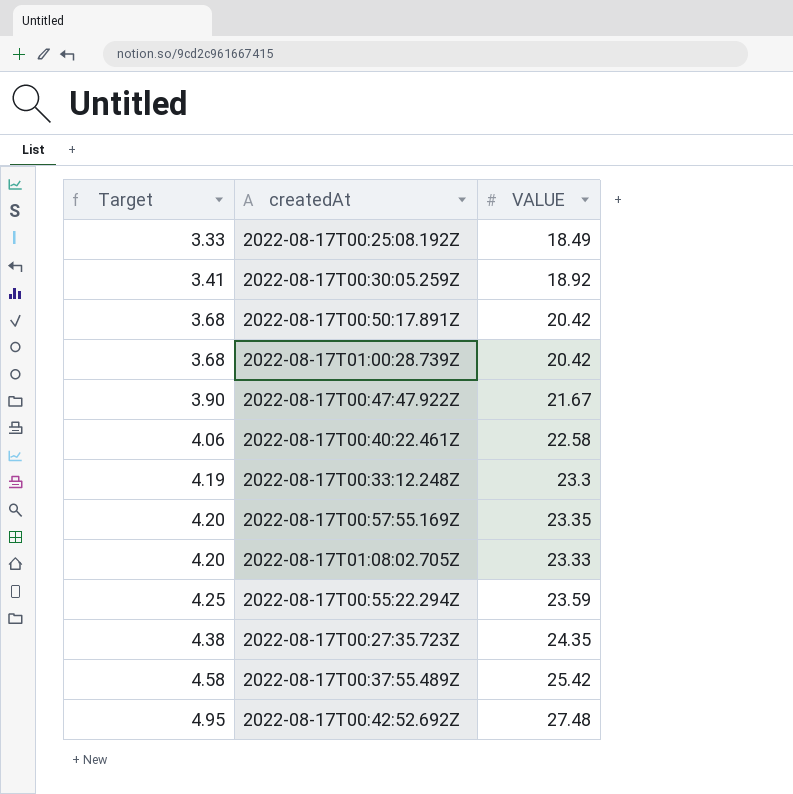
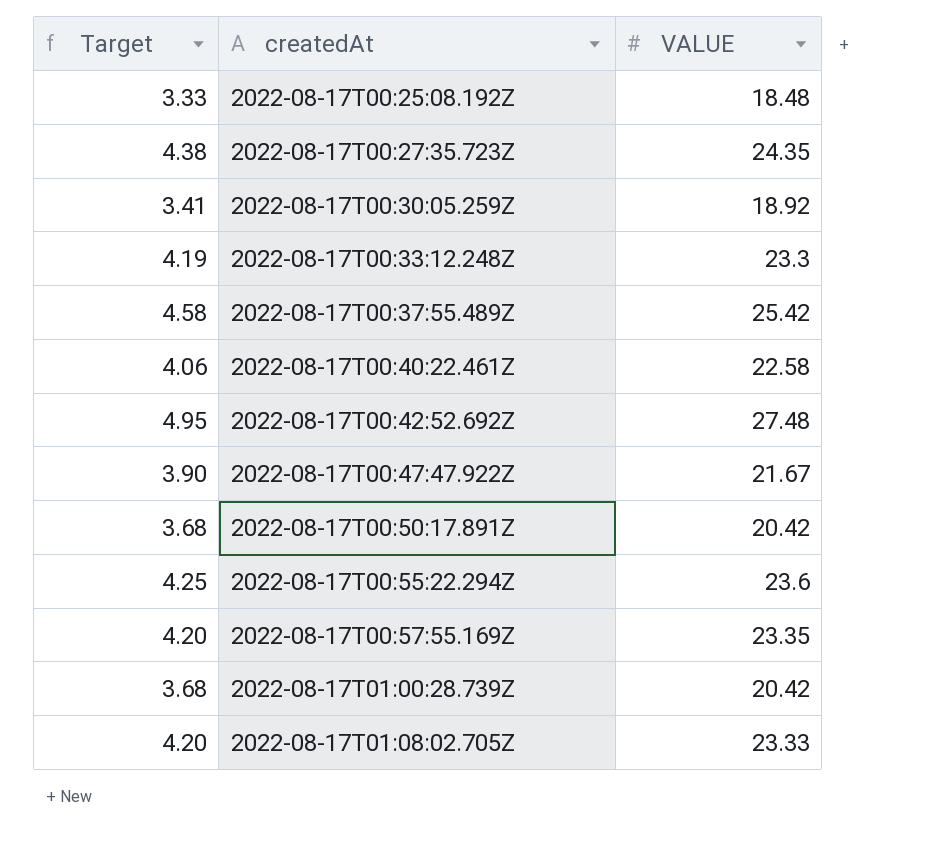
row order: Target ascending -> createdAt ascending
2022-08-17T00:25:08.192Z | VALUE: 18.49 -> 18.48
2022-08-17T00:55:22.294Z | VALUE: 23.59 -> 23.6

